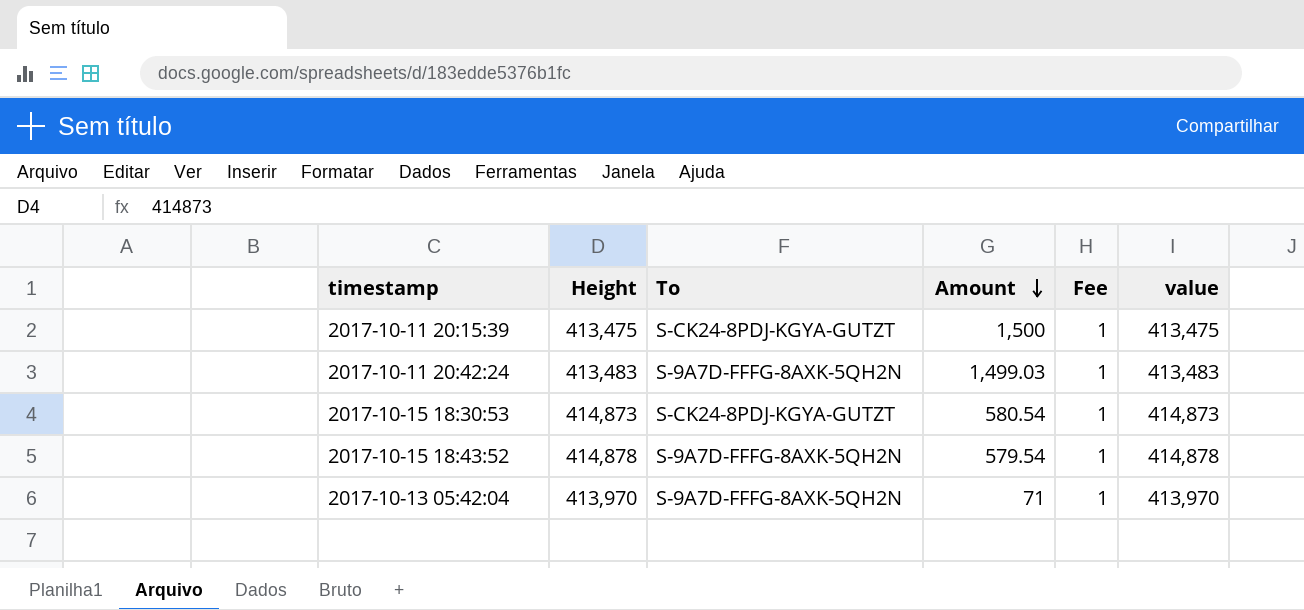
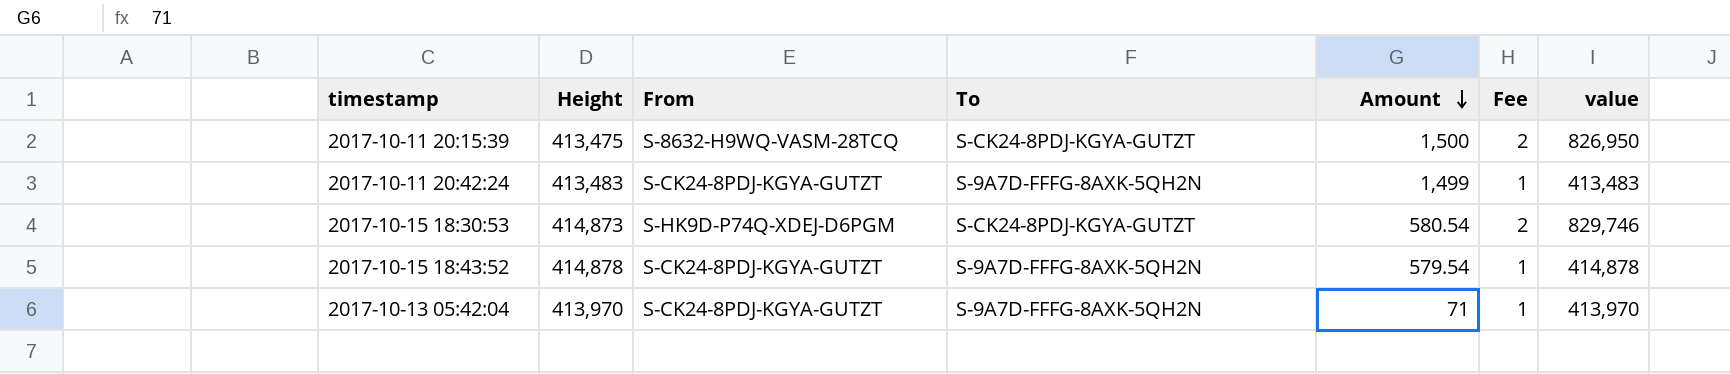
column From | position: none -> 3
2017-10-11 20:15:39 | Fee: 1 -> 2
2017-10-11 20:15:39 | value: 413,475 -> 826,950
2017-10-11 20:42:24 | Amount: 1,499.03 -> 1,499
2017-10-15 18:30:53 | Fee: 1 -> 2
2017-10-15 18:30:53 | value: 414,873 -> 829,746

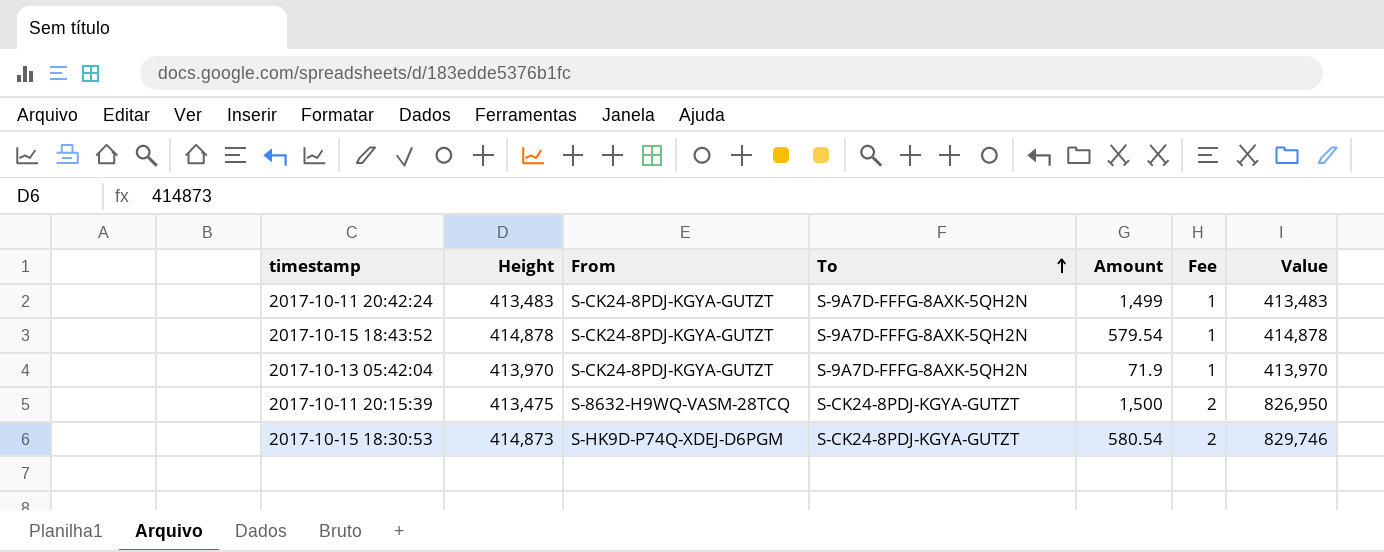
row order: Amount descending -> To ascending
column name: value -> Value
2017-10-13 05:42:04 | Amount: 71 -> 71.9

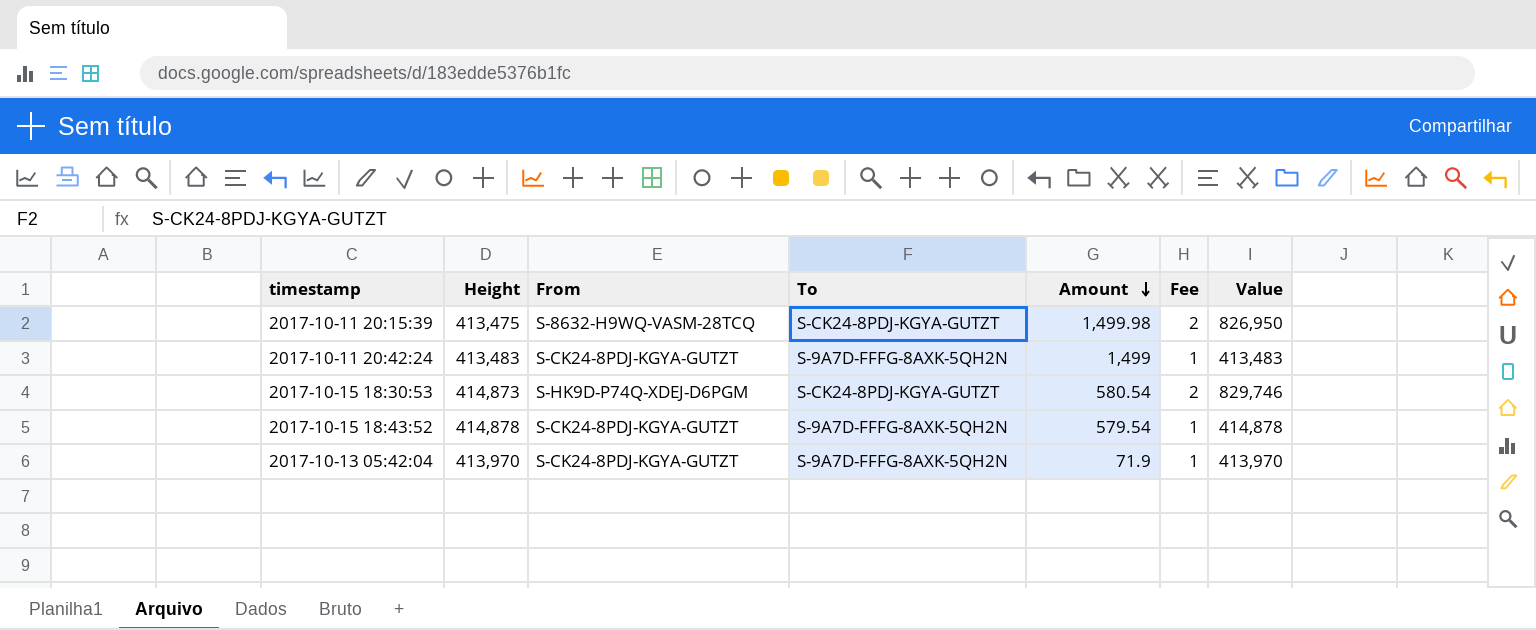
row order: To ascending -> Amount descending
2017-10-11 20:15:39 | Amount: 1,500 -> 1,499.98

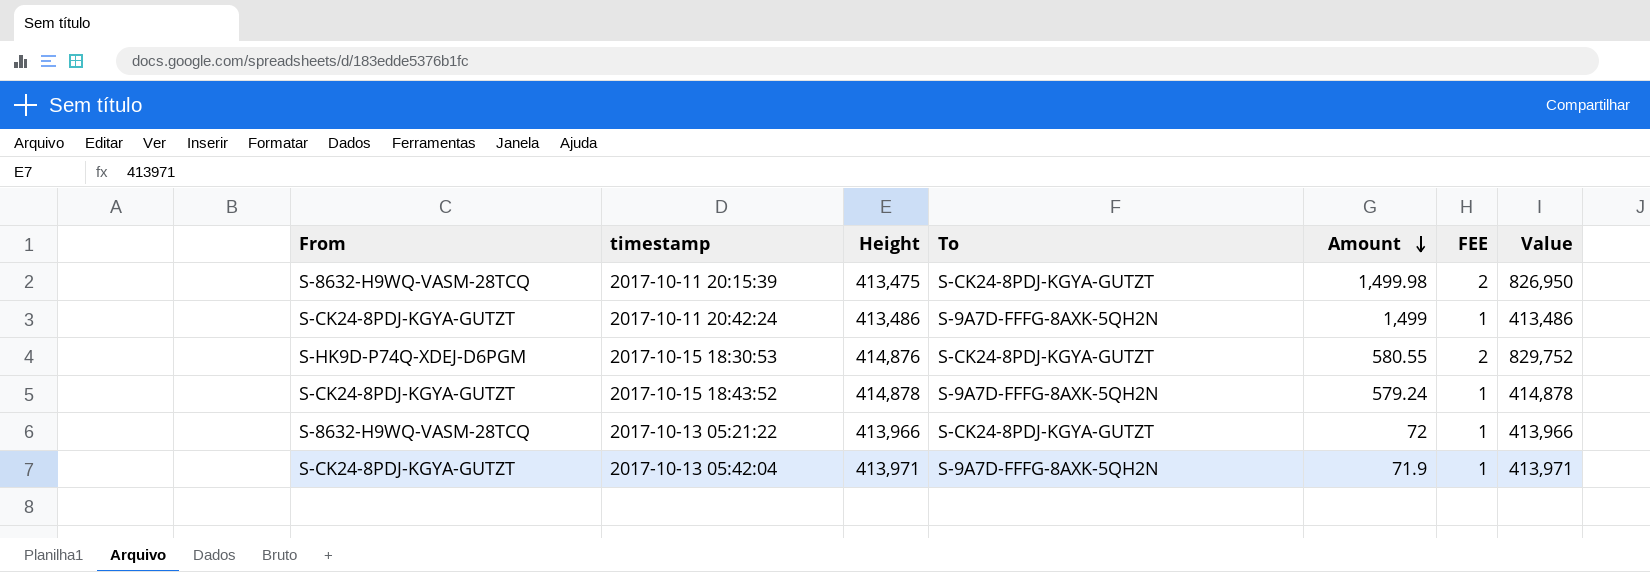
column From | position: 3 -> 1
column name: Fee -> FEE
2017-10-11 20:42:24 | Height: 413,483 -> 413,486
2017-10-11 20:42:24 | Value: 413,483 -> 413,486
2017-10-15 18:30:53 | Height: 414,873 -> 414,876
2017-10-15 18:30:53 | Amount: 580.54 -> 580.55
2017-10-15 18:30:53 | Value: 829,746 -> 829,752
2017-10-15 18:43:52 | Amount: 579.54 -> 579.24
row 2017-10-13 05:21:22: none -> S-8632-H9WQ-VASM-28TCQ | 413,966 | S-CK24-8PDJ-KGYA-GUTZT | 72 | 1 | 413,966
2017-10-13 05:42:04 | Height: 413,970 -> 413,971
2017-10-13 05:42:04 | Value: 413,970 -> 413,971

